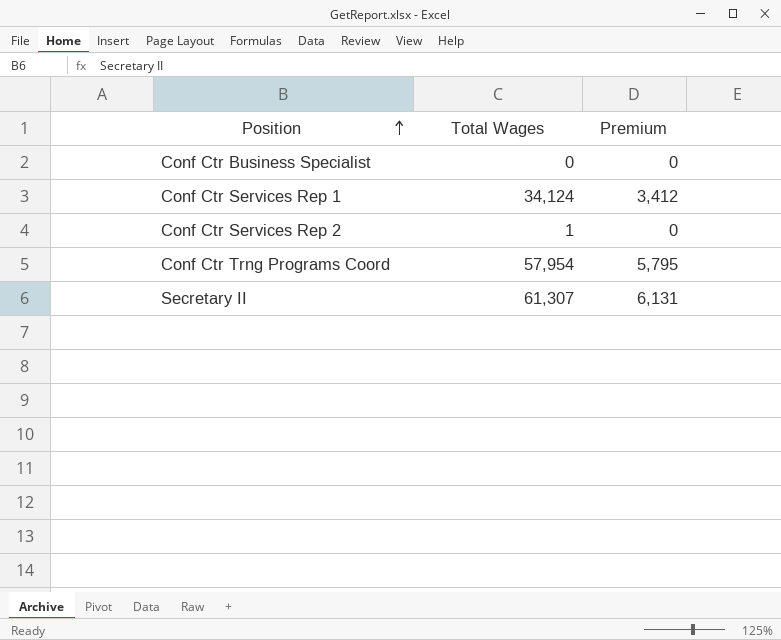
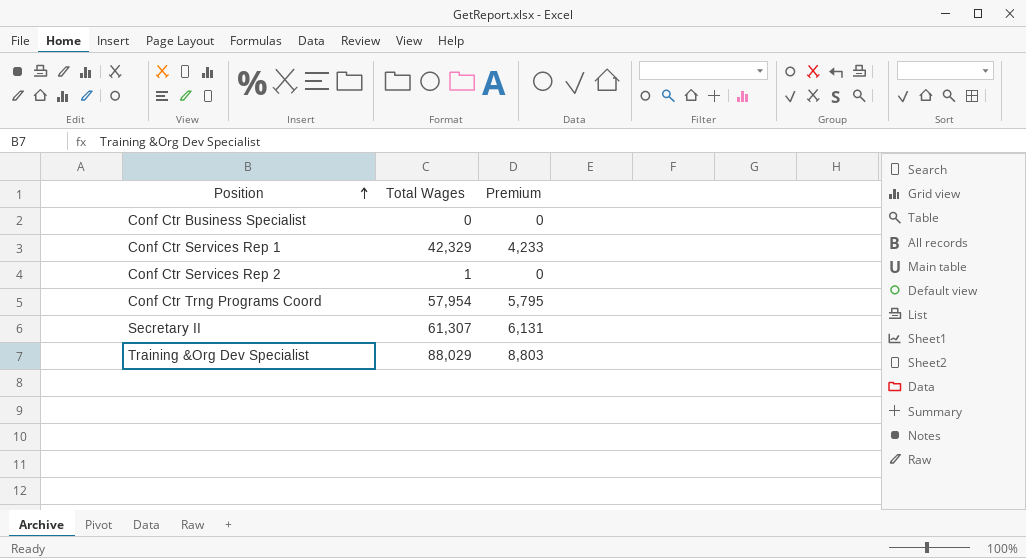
Conf Ctr Services Rep 1 | Total Wages: 34,124 -> 42,329
Conf Ctr Services Rep 1 | Premium: 3,412 -> 4,233
row Training &Org Dev Specialist: none -> 88,029 | 8,803

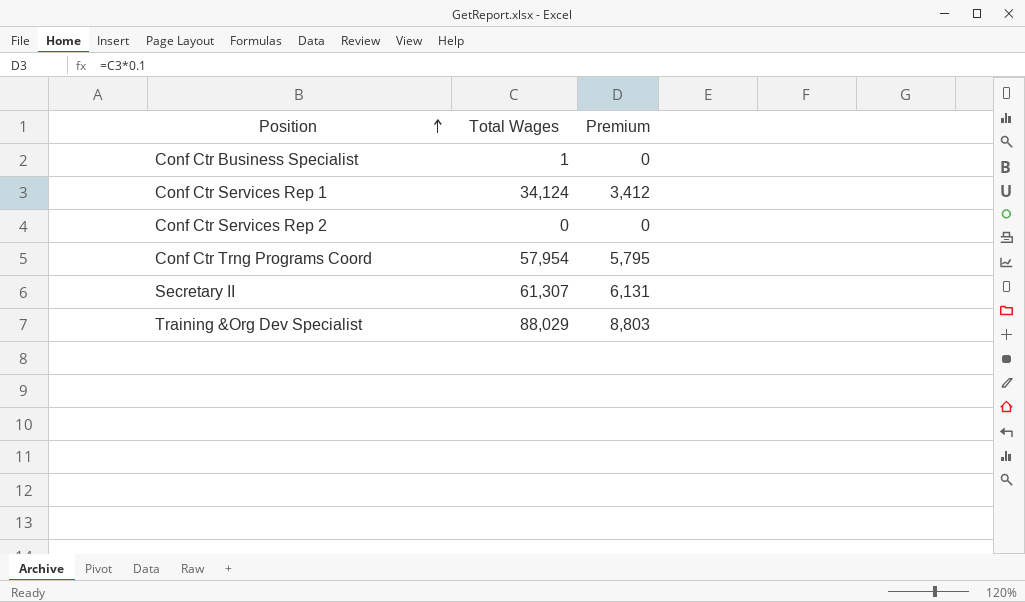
Conf Ctr Business Specialist | Total Wages: 0 -> 1
Conf Ctr Services Rep 1 | Total Wages: 42,329 -> 34,124
Conf Ctr Services Rep 1 | Premium: 4,233 -> 3,412
Conf Ctr Services Rep 2 | Total Wages: 1 -> 0

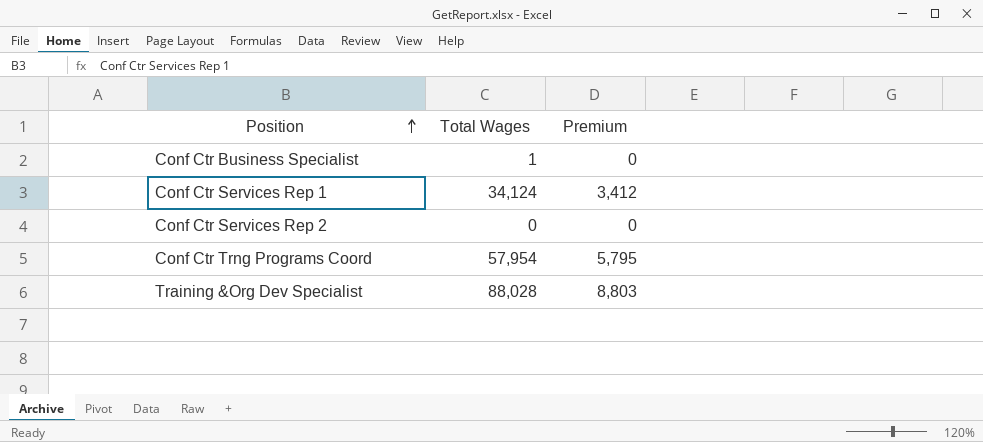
row Secretary II: 61,307 | 6,131 -> none
Training &Org Dev Specialist | Total Wages: 88,029 -> 88,028

